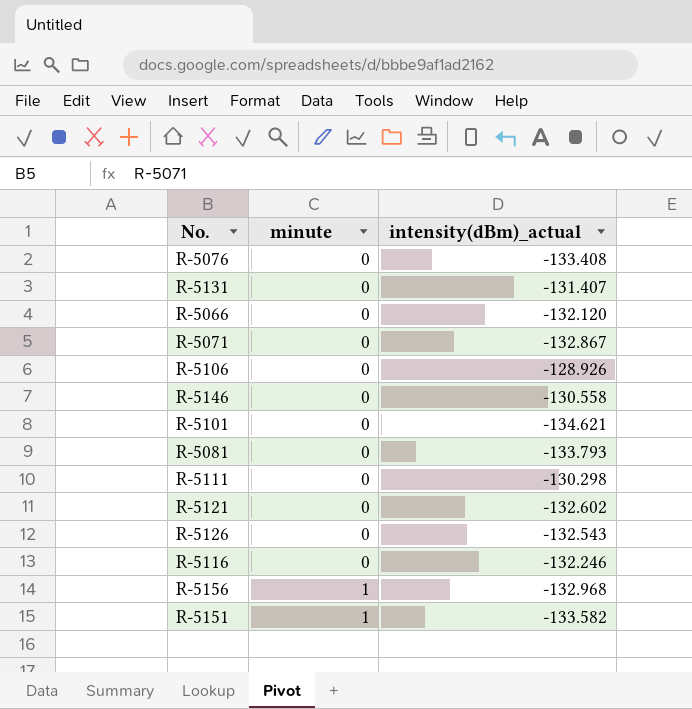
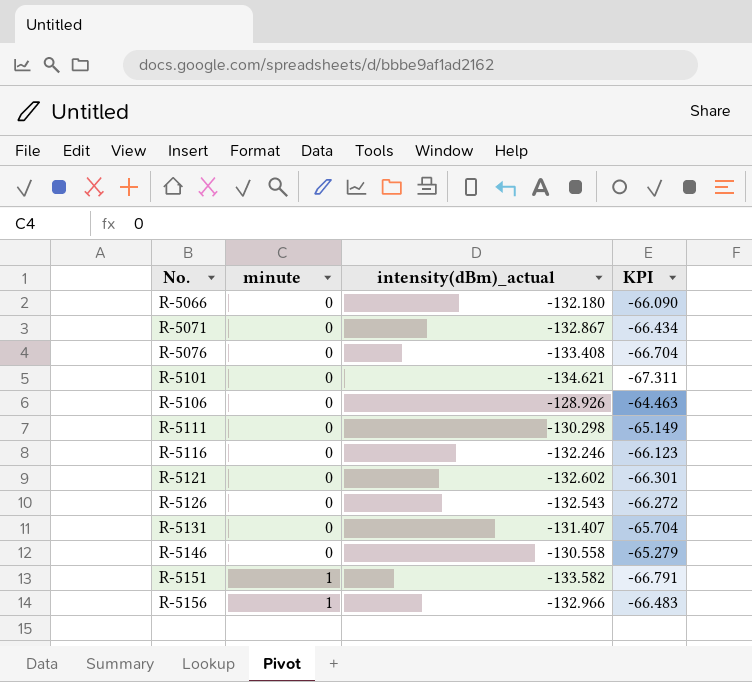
row order: minute ascending -> No. ascending
column KPI | formula: none -> [intensity(dBm)_actual] * 0.5
row R-5081: 0 | -133.793 -> none
R-5066 | intensity(dBm)_actual: -132.120 -> -132.180
R-5156 | intensity(dBm)_actual: -132.968 -> -132.966

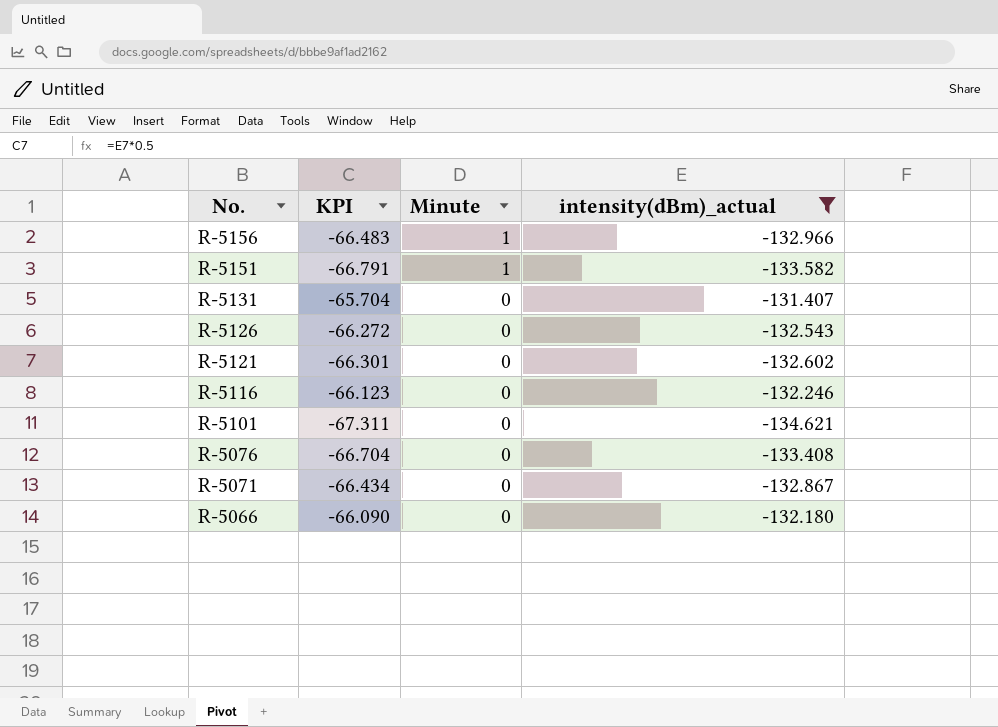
filter: none -> intensity(dBm)_actual <= -131.407
row order: No. ascending -> No. descending
column KPI | position: 4 -> 2
column name: minute -> Minute

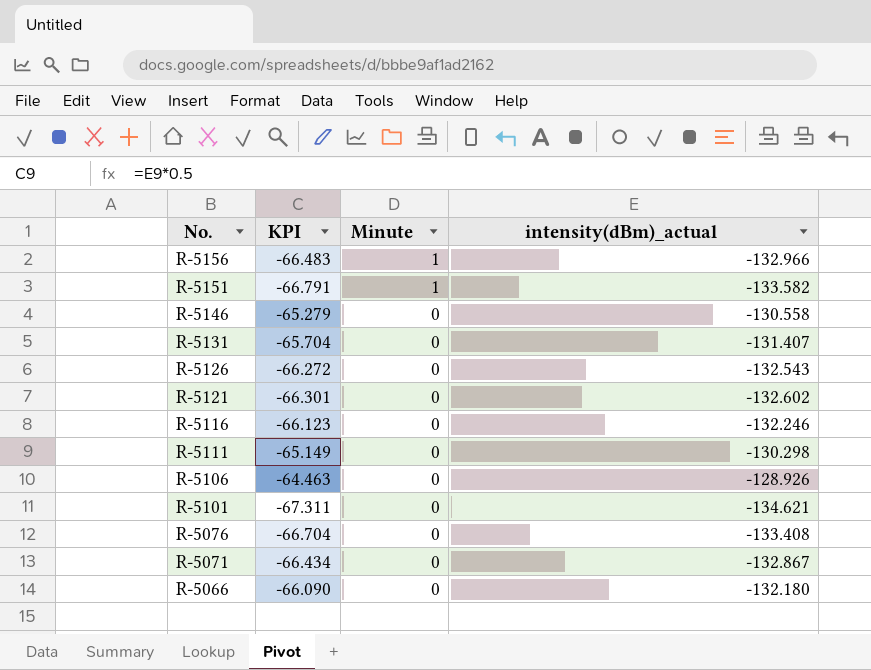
filter: intensity(dBm)_actual <= -131.407 -> none

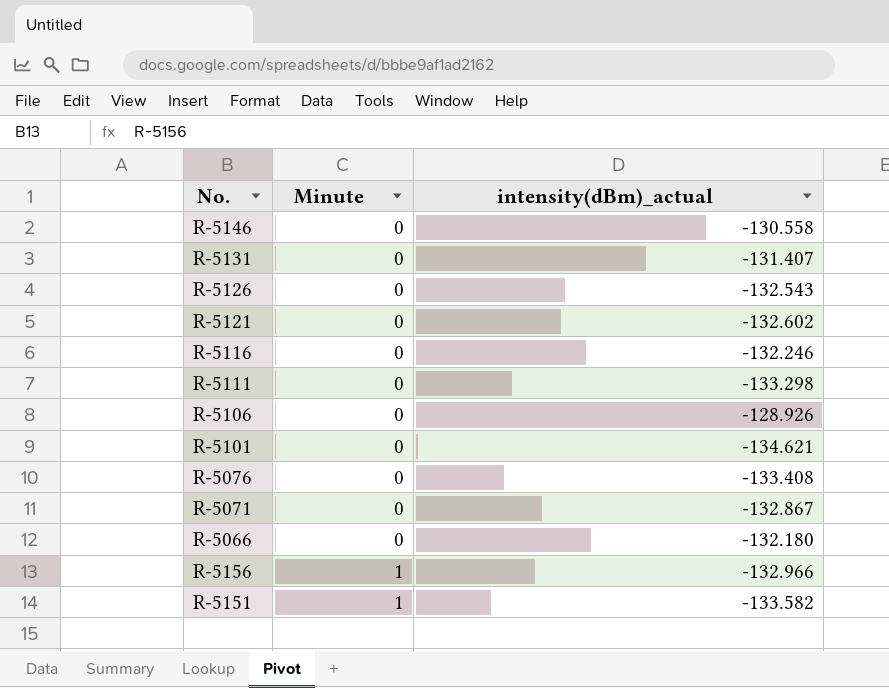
row order: No. descending -> Minute ascending
column KPI | formula: [intensity(dBm)_actual] * 0.5 -> none
R-5111 | intensity(dBm)_actual: -130.298 -> -133.298

